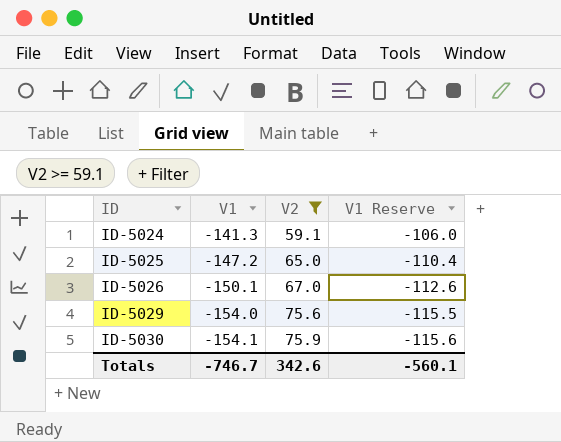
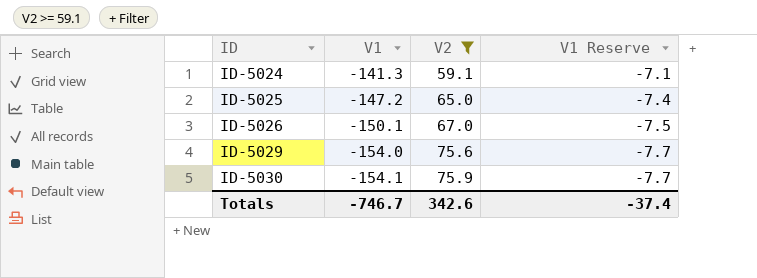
column V1 Reserve | formula: [V1] * 0.75 -> [V1] * 0.05
Totals | V1 Reserve: -560.1 -> -37.4

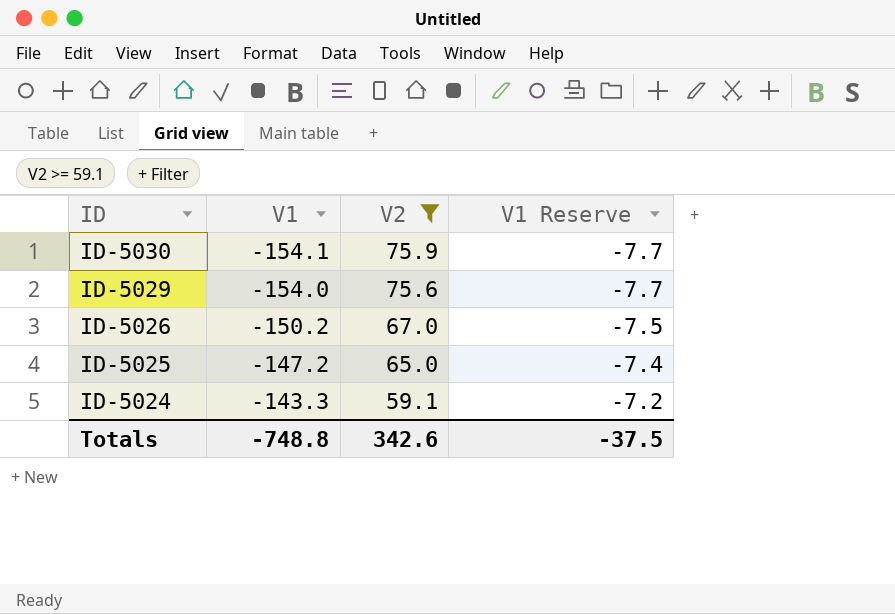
row order: ID ascending -> ID descending
ID-5026 | V1: -150.1 -> -150.2
ID-5024 | V1: -141.3 -> -143.3
ID-5024 | V1 Reserve: -7.1 -> -7.2
Totals | V1: -746.7 -> -748.8
Totals | V1 Reserve: -37.4 -> -37.5

